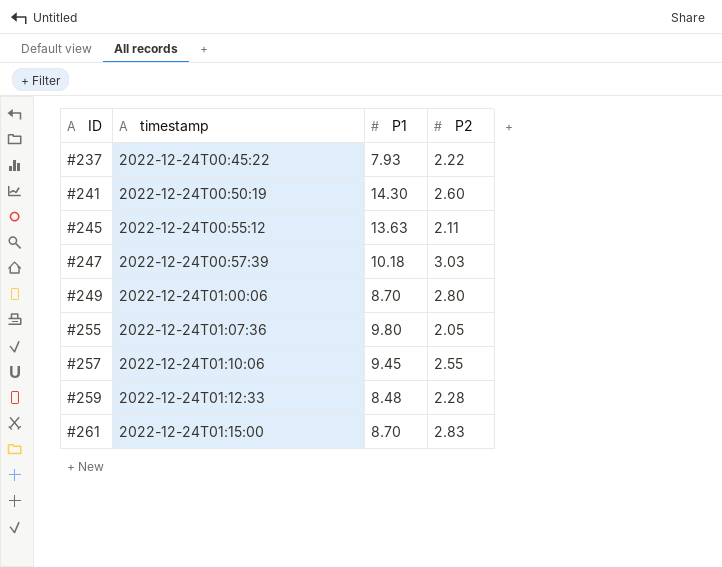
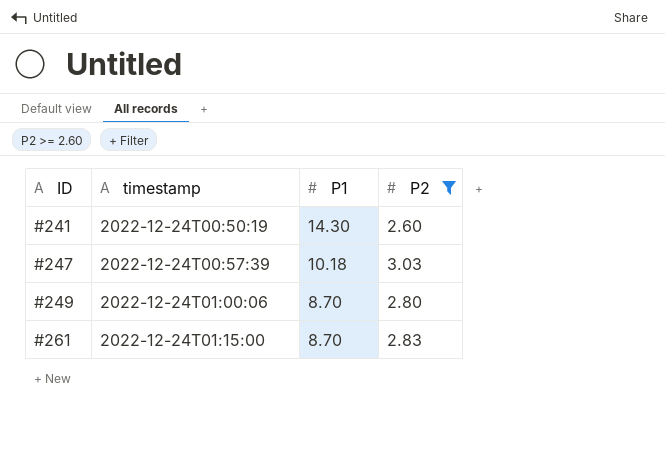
filter: none -> P2 >= 2.60

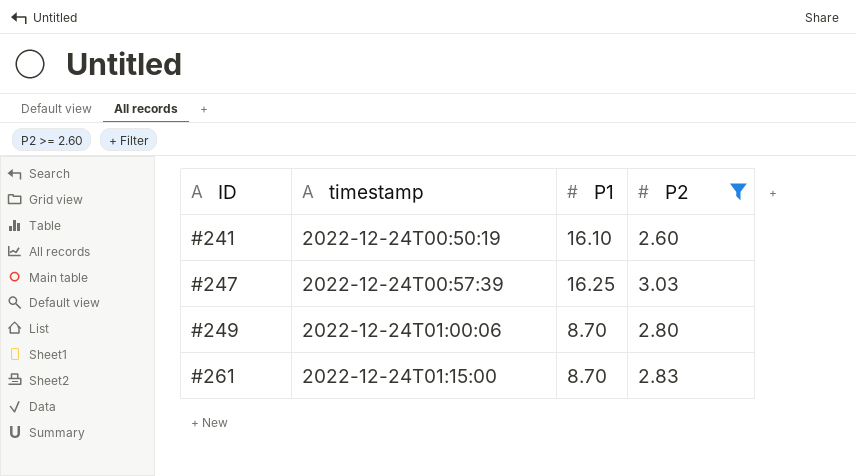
#241 | P1: 14.30 -> 16.10
#247 | P1: 10.18 -> 16.25

